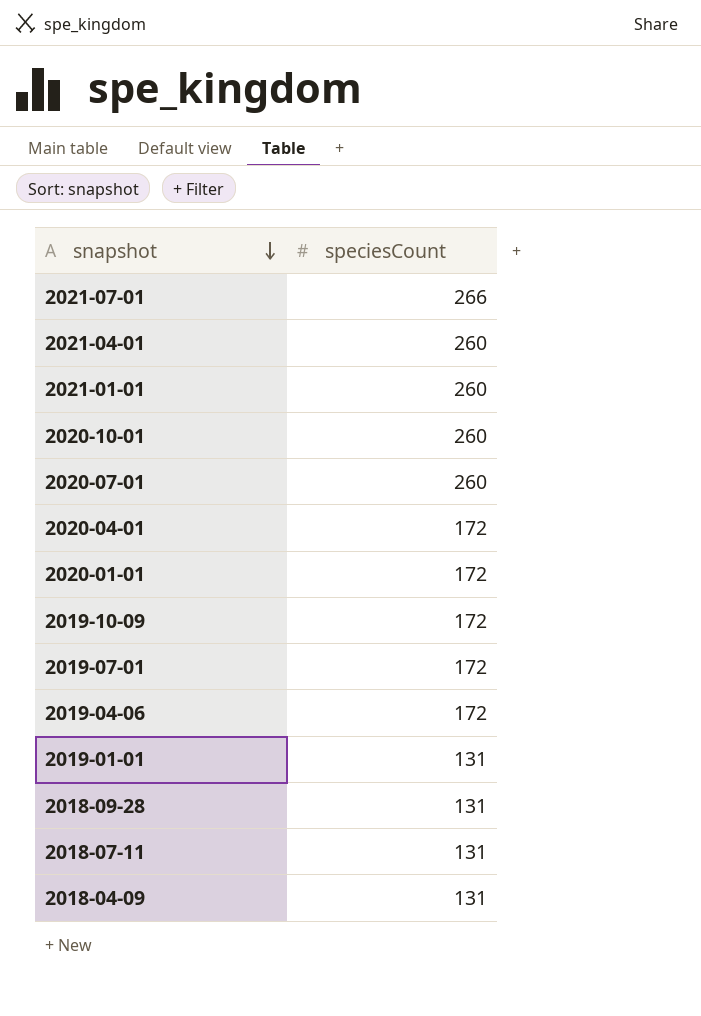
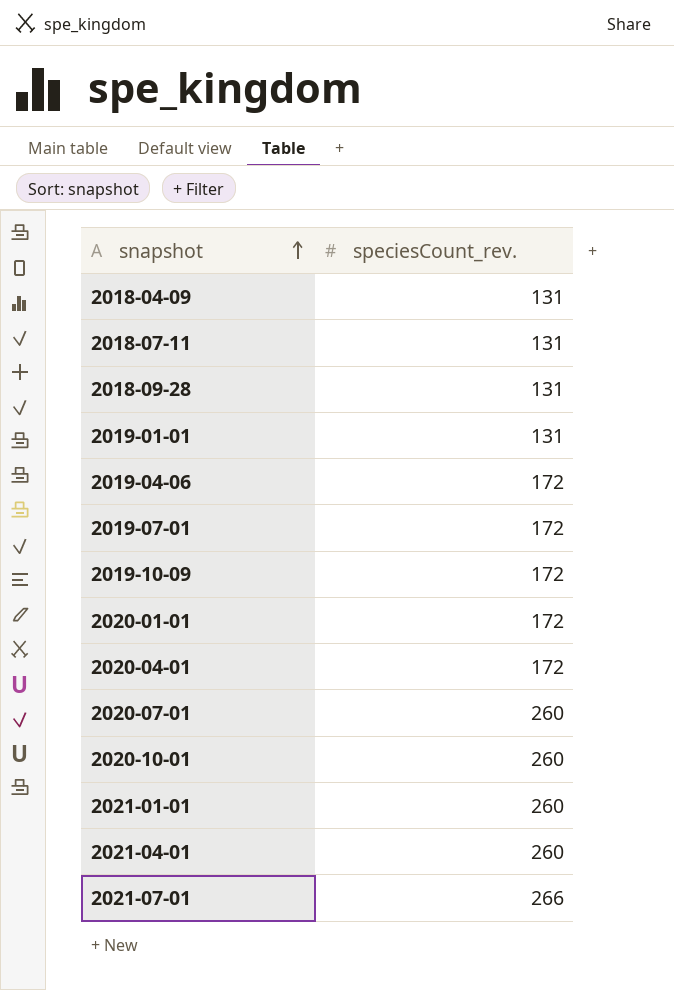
row order: snapshot descending -> snapshot ascending
column name: speciesCount -> speciesCount_rev.

